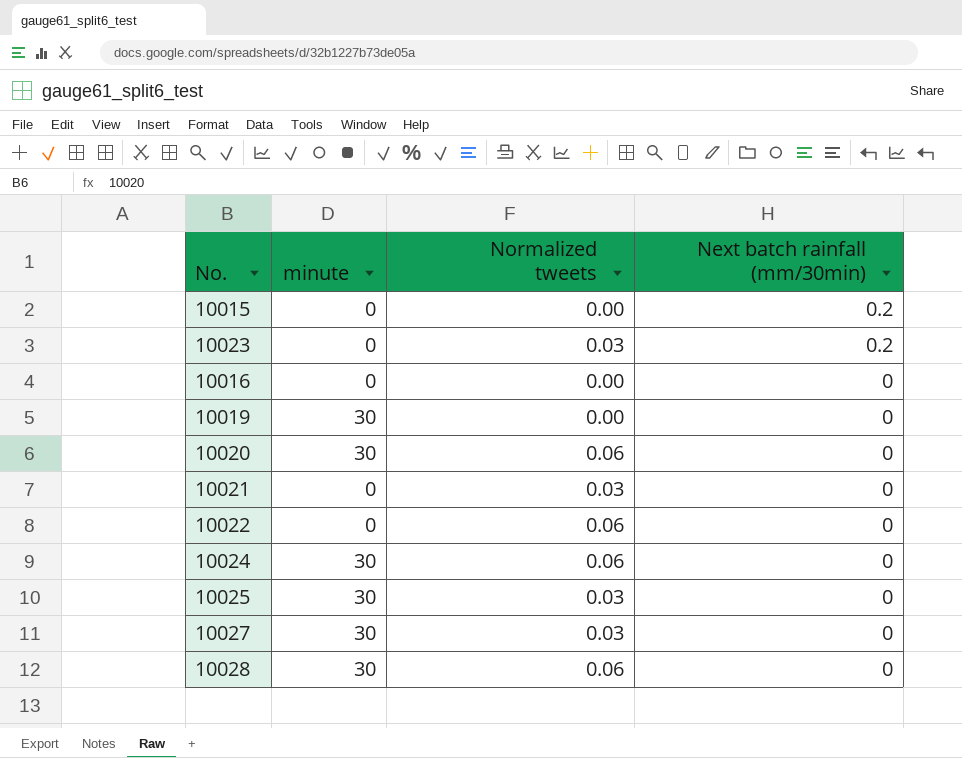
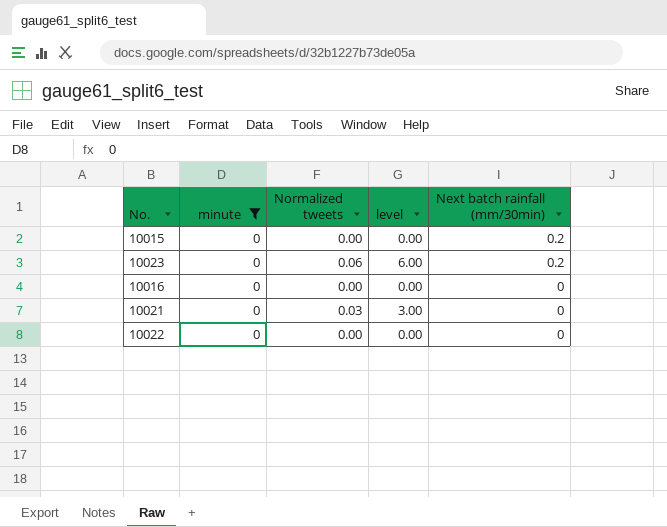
filter: none -> minute = 0
column level | formula: none -> [Normalized tweets] * 100
10023 | Normalized tweets: 0.03 -> 0.06
10022 | Normalized tweets: 0.06 -> 0.00

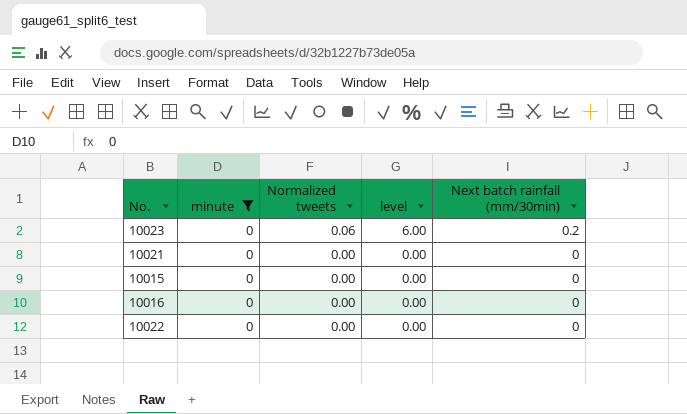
row order: Next batch rainfall (mm/30min) descending -> Normalized tweets descending
10021 | Normalized tweets: 0.03 -> 0.00
10021 | level: 3.00 -> 0.00
10015 | Next batch rainfall (mm/30min): 0.2 -> 0

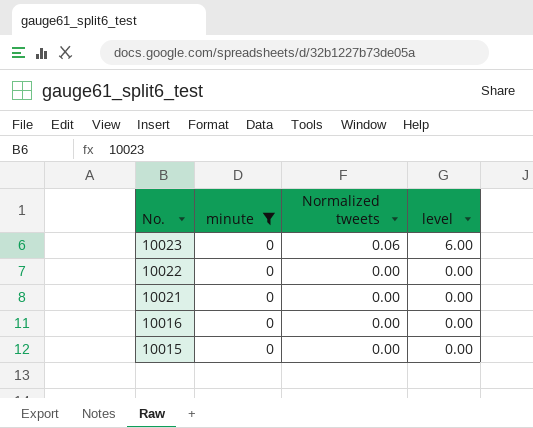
row order: Normalized tweets descending -> No. descending
column Next batch rainfall (mm/30min) | position: 5 -> none

